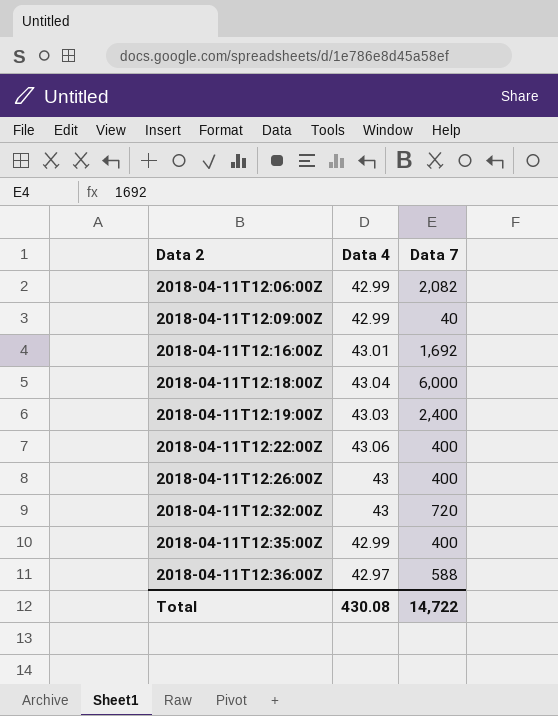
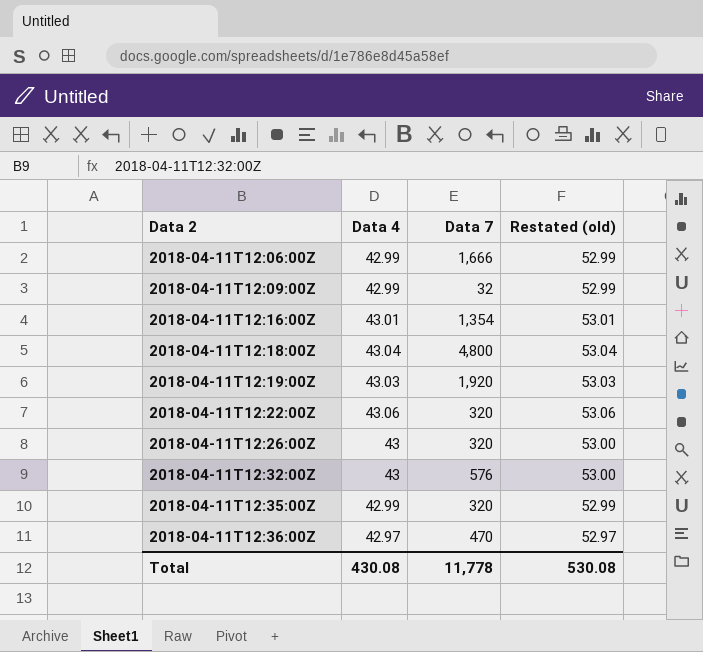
column Restated (old) | formula: none -> [Data 4] + 10
2018-04-11T12:06:00Z | Data 7: 2,082 -> 1,666
2018-04-11T12:09:00Z | Data 7: 40 -> 32
2018-04-11T12:16:00Z | Data 7: 1,692 -> 1,354
2018-04-11T12:18:00Z | Data 7: 6,000 -> 4,800
2018-04-11T12:19:00Z | Data 7: 2,400 -> 1,920
2018-04-11T12:22:00Z | Data 7: 400 -> 320
2018-04-11T12:26:00Z | Data 7: 400 -> 320
2018-04-11T12:32:00Z | Data 7: 720 -> 576
2018-04-11T12:35:00Z | Data 7: 400 -> 320
2018-04-11T12:36:00Z | Data 7: 588 -> 470
Total | Data 7: 14,722 -> 11,778

